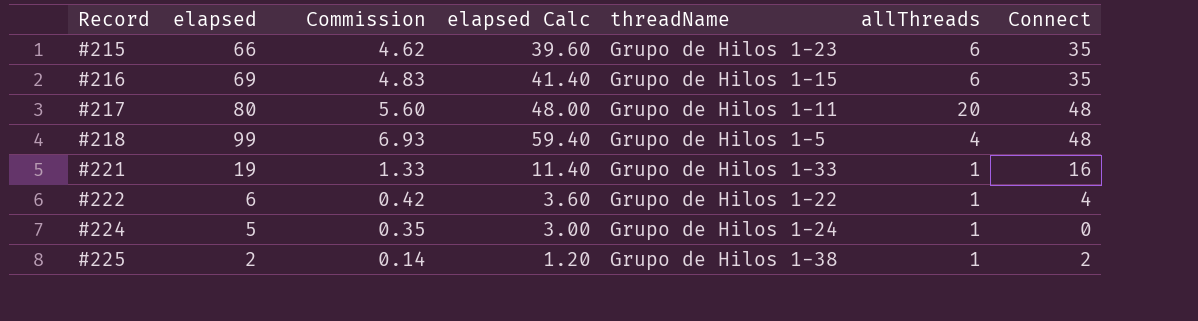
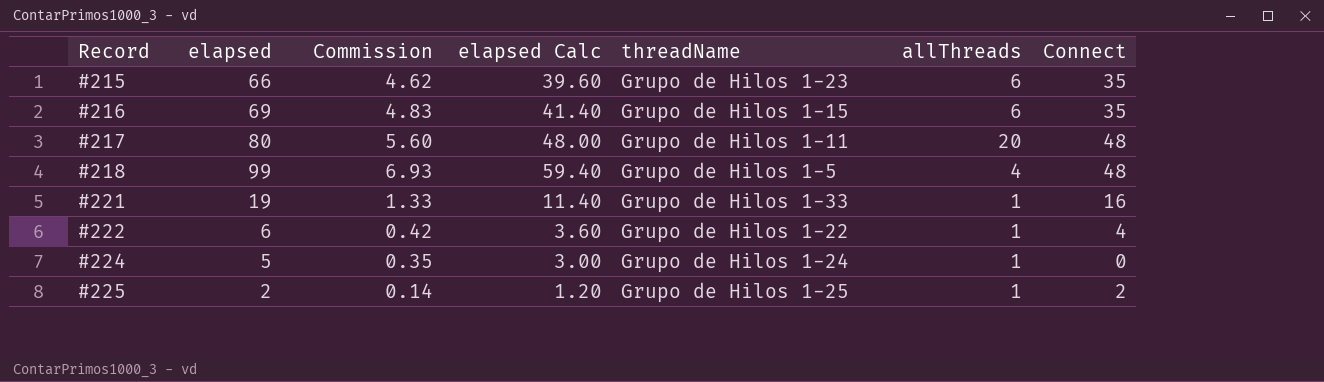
#225 | threadName: Grupo de Hilos 1-38 -> Grupo de Hilos 1-25

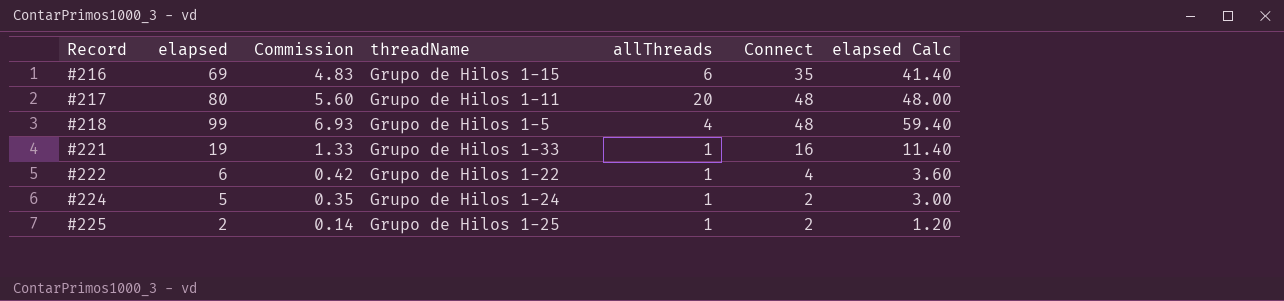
column elapsed Calc | position: 4 -> 7
row #215: 66 | 4.62 | 39.60 | Grupo de Hilos 1-23 | 6 | 35 -> none
#224 | Connect: 0 -> 2

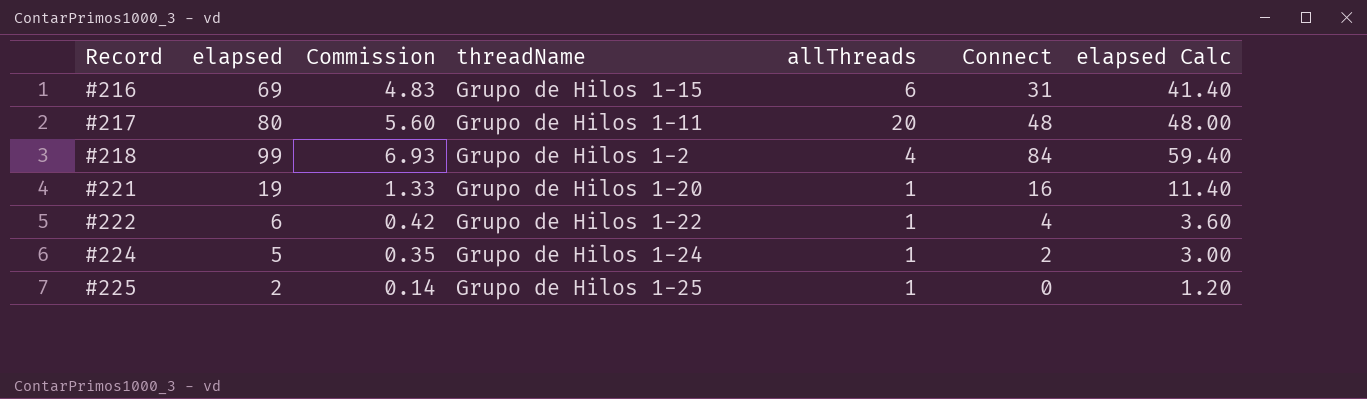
#216 | Connect: 35 -> 31
#218 | threadName: Grupo de Hilos 1-5 -> Grupo de Hilos 1-2
#218 | Connect: 48 -> 84
#221 | threadName: Grupo de Hilos 1-33 -> Grupo de Hilos 1-20
#225 | Connect: 2 -> 0

